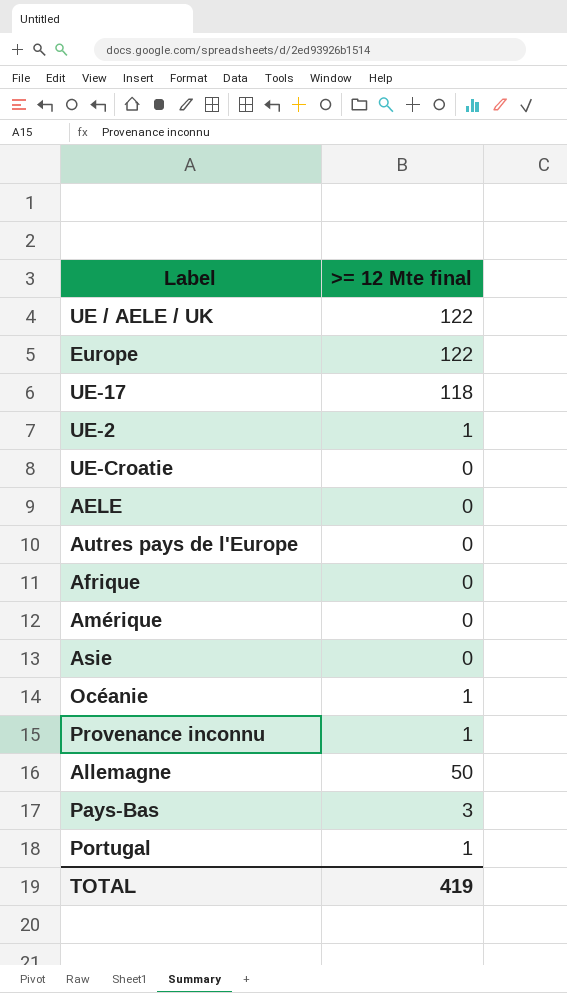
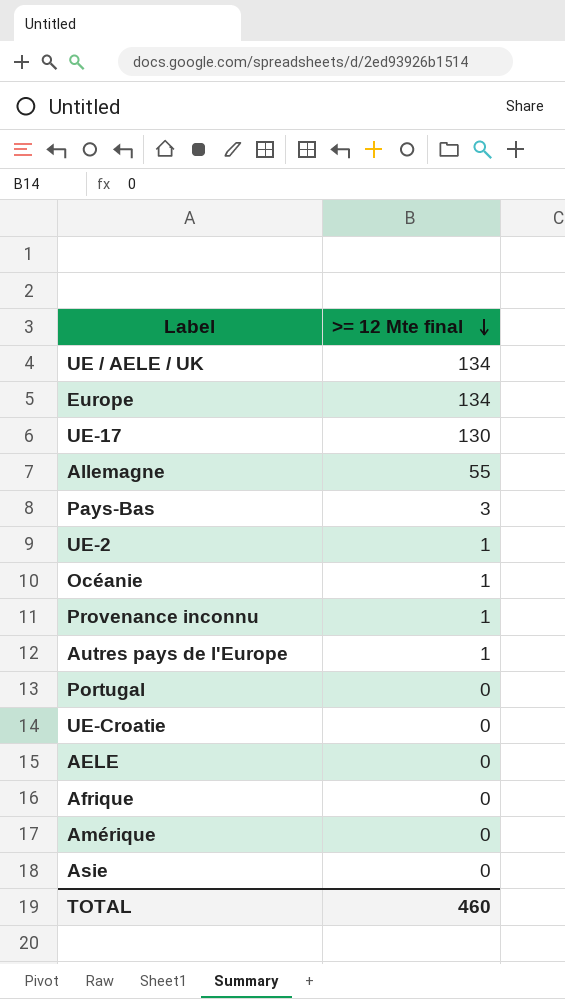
row order: none -> >= 12 Mte final descending
UE / AELE / UK | >= 12 Mte final: 122 -> 134
Europe | >= 12 Mte final: 122 -> 134
UE-17 | >= 12 Mte final: 118 -> 130
Allemagne | >= 12 Mte final: 50 -> 55
Autres pays de l'Europe | >= 12 Mte final: 0 -> 1
Portugal | >= 12 Mte final: 1 -> 0
TOTAL | >= 12 Mte final: 419 -> 460

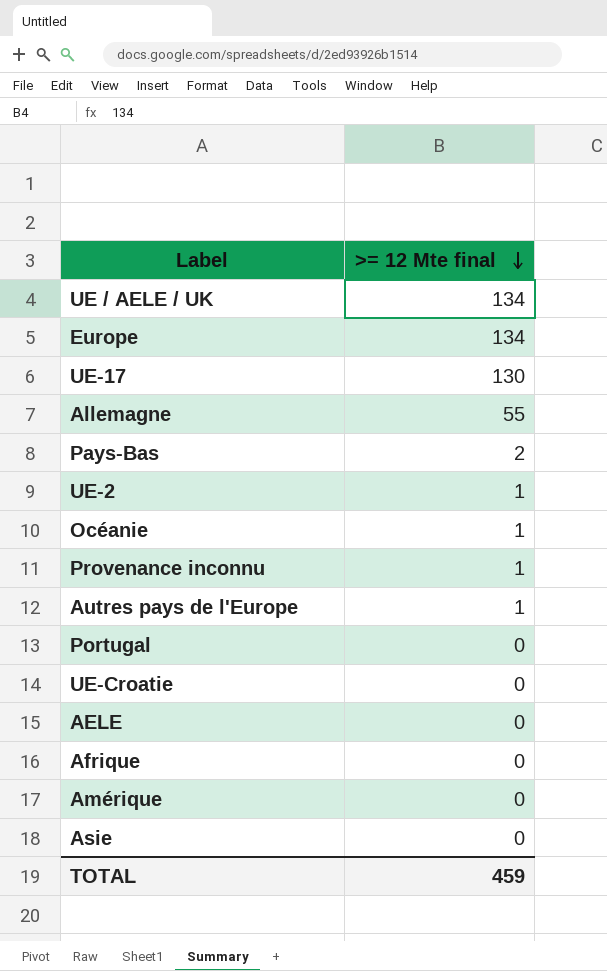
Pays-Bas | >= 12 Mte final: 3 -> 2
TOTAL | >= 12 Mte final: 460 -> 459

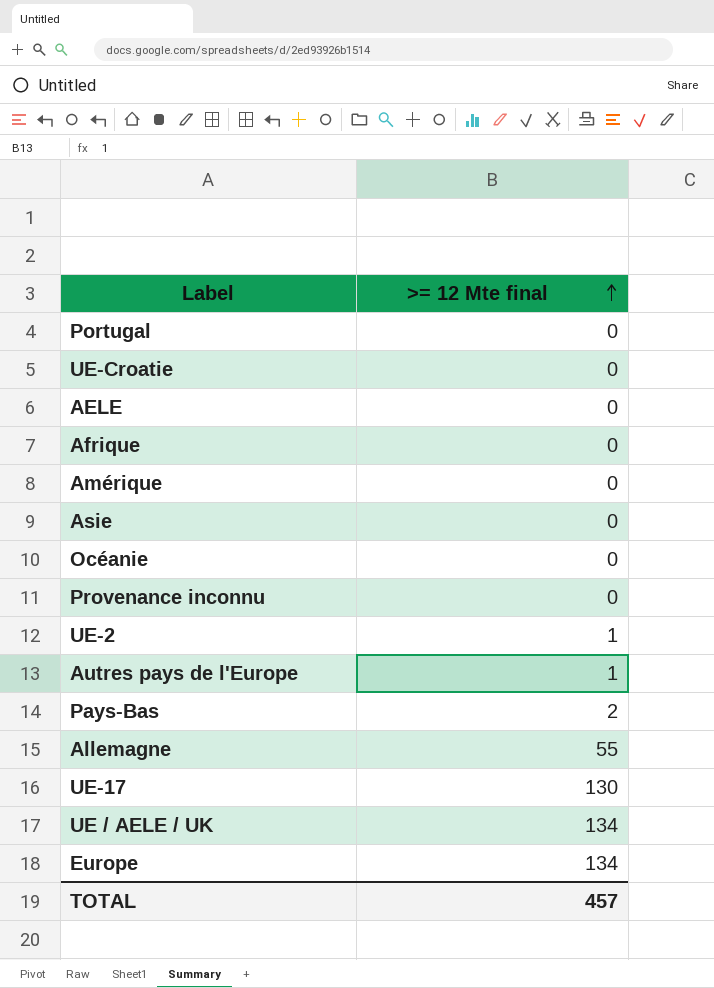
row order: >= 12 Mte final descending -> >= 12 Mte final ascending
Océanie | >= 12 Mte final: 1 -> 0
Provenance inconnu | >= 12 Mte final: 1 -> 0
TOTAL | >= 12 Mte final: 459 -> 457

